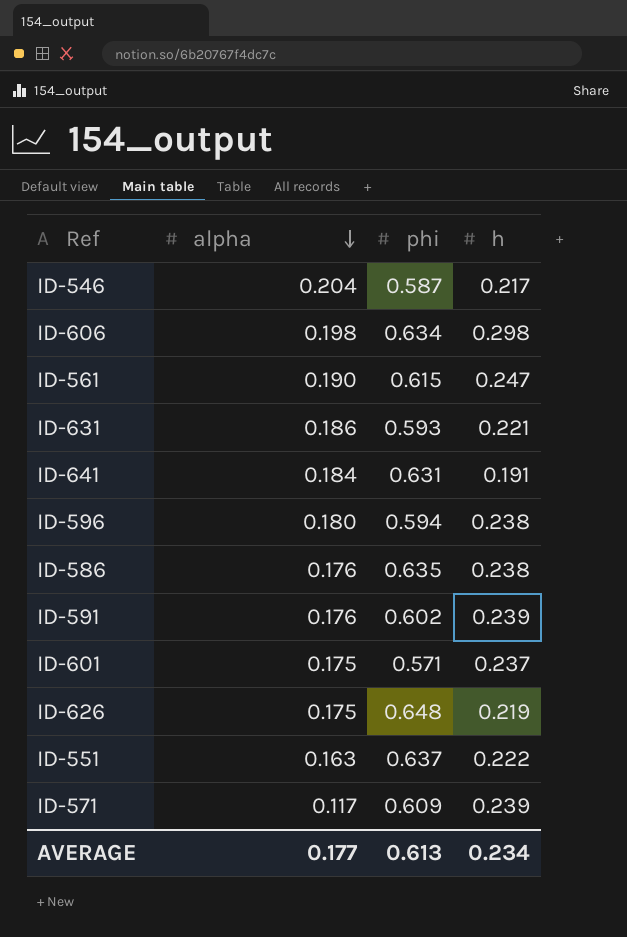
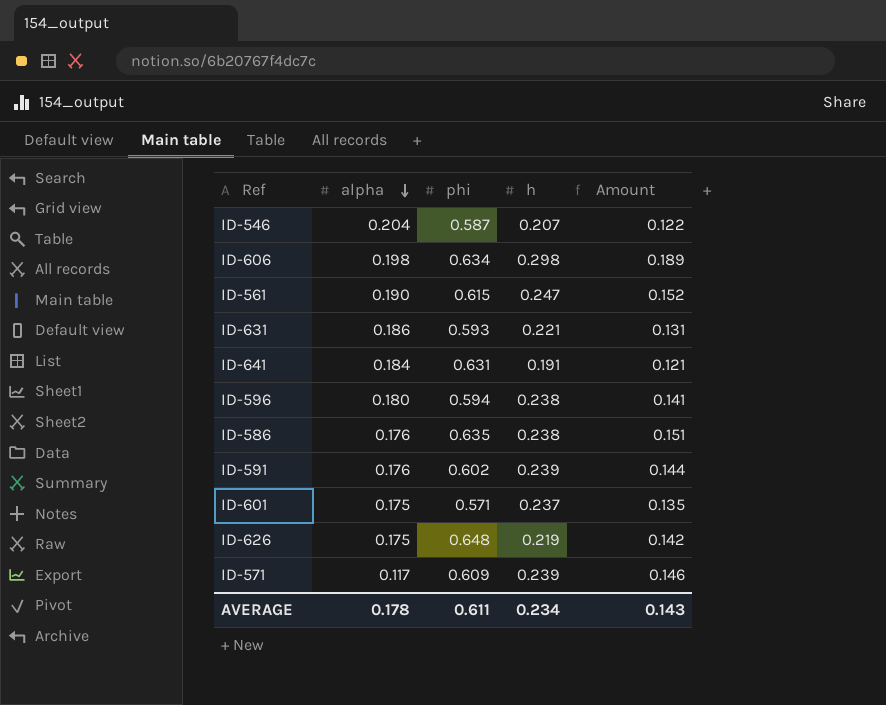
column Amount | formula: none -> [phi] * [h]
row ID-551: 0.163 | 0.637 | 0.222 -> none
ID-546 | h: 0.217 -> 0.207
AVERAGE | alpha: 0.177 -> 0.178
AVERAGE | phi: 0.613 -> 0.611

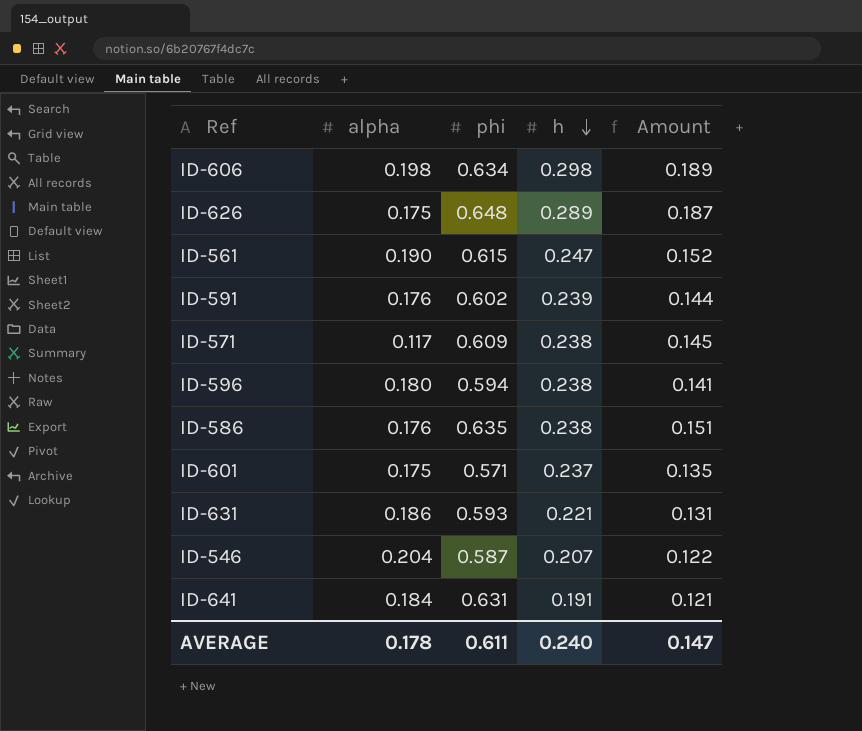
row order: alpha descending -> h descending
ID-626 | h: 0.219 -> 0.289
ID-626 | Amount: 0.142 -> 0.187
ID-571 | h: 0.239 -> 0.238
ID-571 | Amount: 0.146 -> 0.145
AVERAGE | h: 0.234 -> 0.240
AVERAGE | Amount: 0.143 -> 0.147

